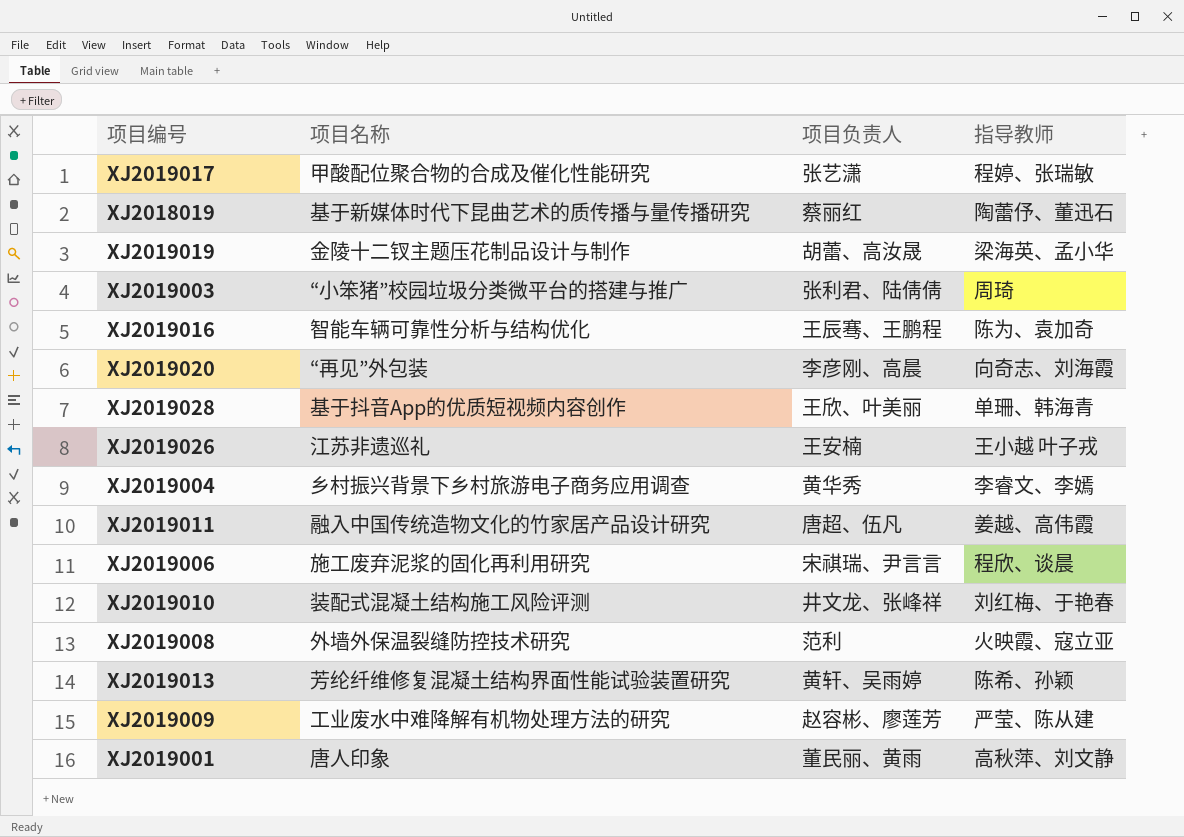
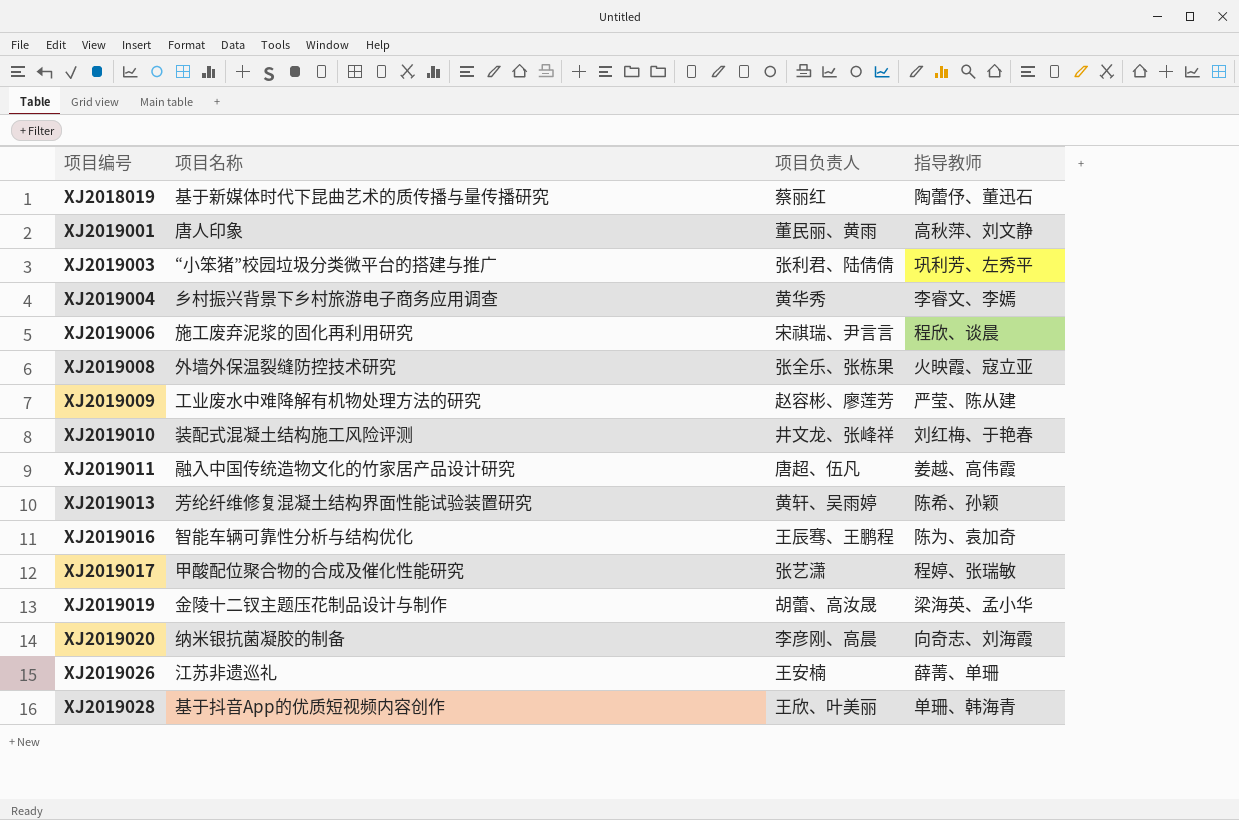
row order: none -> 项目编号 ascending
XJ2019003 | 指导教师: 周琦 -> 巩利芳、左秀平
XJ2019008 | 项目负责人: 范利 -> 张全乐、张栋果
XJ2019020 | 项目名称: “再见”外包装 -> 纳米银抗菌凝胶的制备
XJ2019026 | 指导教师: 王小越 叶子戎 -> 薛菁、单珊

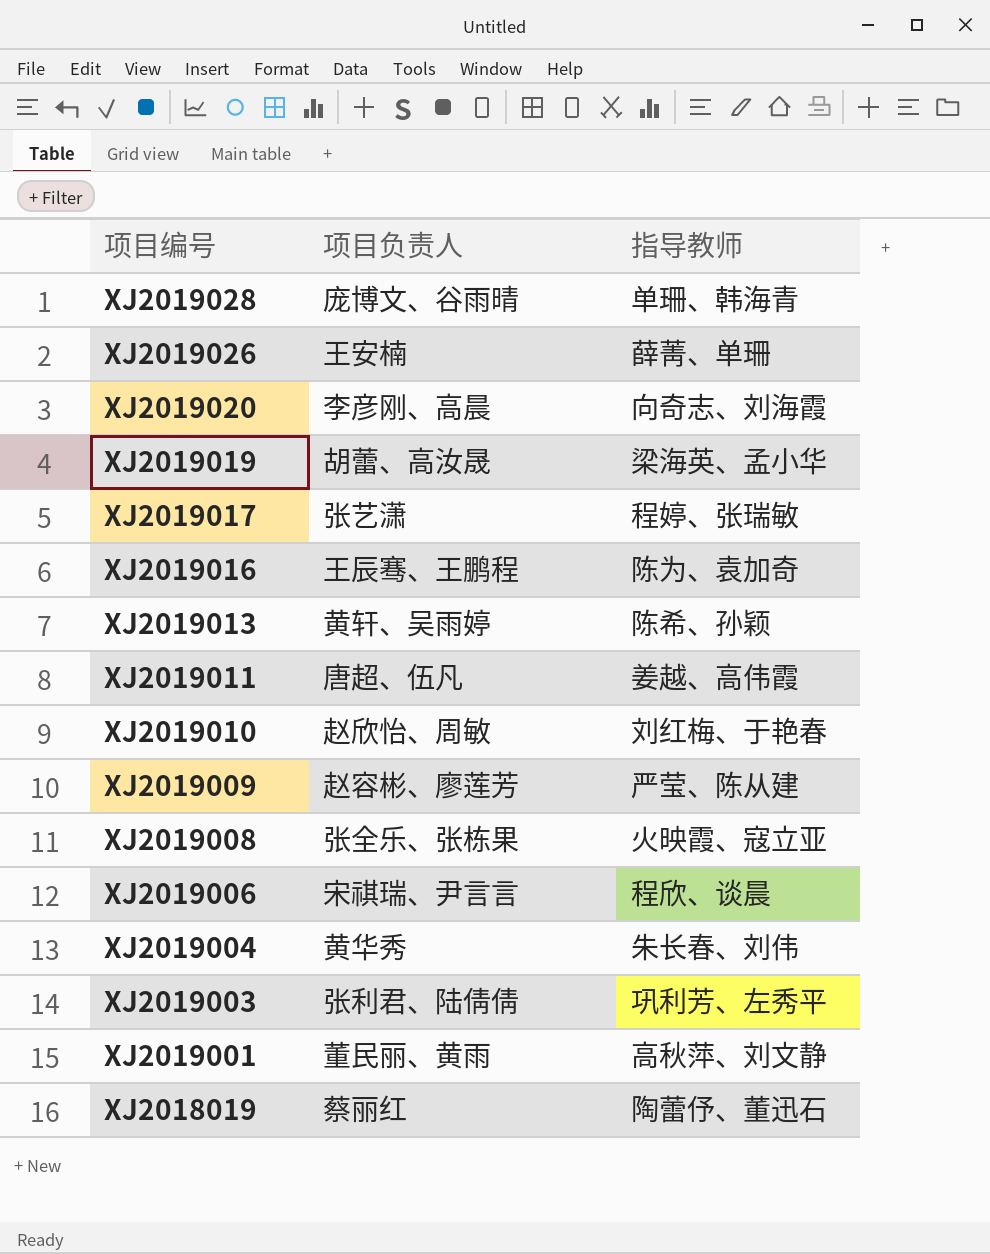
row order: 项目编号 ascending -> 项目编号 descending
column 项目名称 | position: 2 -> none
XJ2019028 | 项目负责人: 王欣、叶美丽 -> 庞博文、谷雨晴
XJ2019010 | 项目负责人: 井文龙、张峰祥 -> 赵欣怡、周敏
XJ2019004 | 指导教师: 李睿文、李嫣 -> 朱长春、刘伟

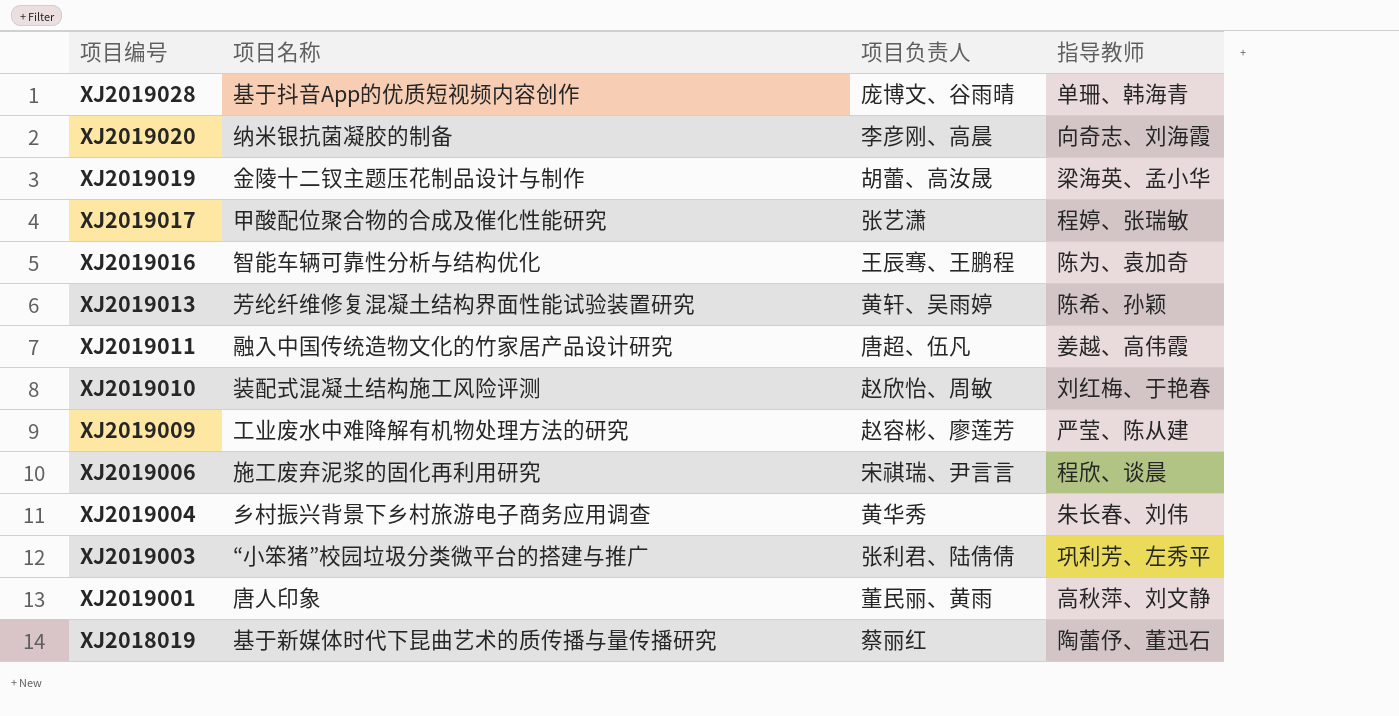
column 项目名称 | position: none -> 2
row XJ2019026: 王安楠 | 薛菁、单珊 -> none
row XJ2019008: 张全乐、张栋果 | 火映霞、寇立亚 -> none

